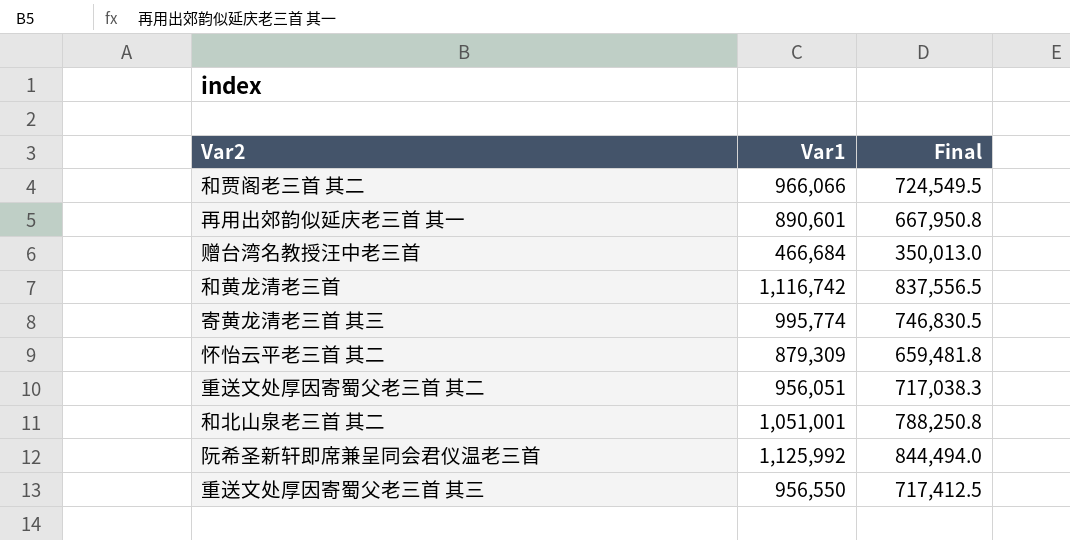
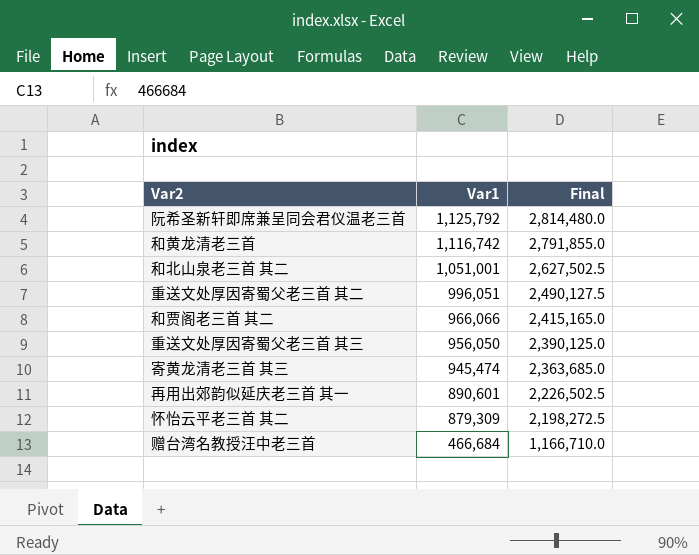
row order: none -> Var1 descending
column Final | formula: [Var1] * 0.75 -> [Var1] * 2.5
阮希圣新轩即席兼呈同会君仪温老三首 | Var1: 1,125,992 -> 1,125,792
重送文处厚因寄蜀父老三首 其二 | Var1: 956,051 -> 996,051
重送文处厚因寄蜀父老三首 其三 | Var1: 956,550 -> 956,050
寄黄龙清老三首 其三 | Var1: 995,774 -> 945,474

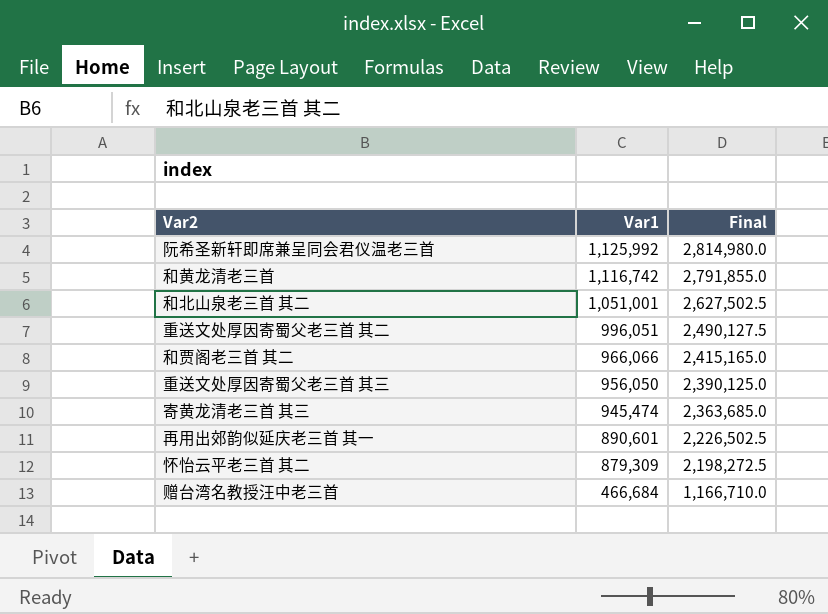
阮希圣新轩即席兼呈同会君仪温老三首 | Var1: 1,125,792 -> 1,125,992
阮希圣新轩即席兼呈同会君仪温老三首 | Final: 2,814,480.0 -> 2,814,980.0

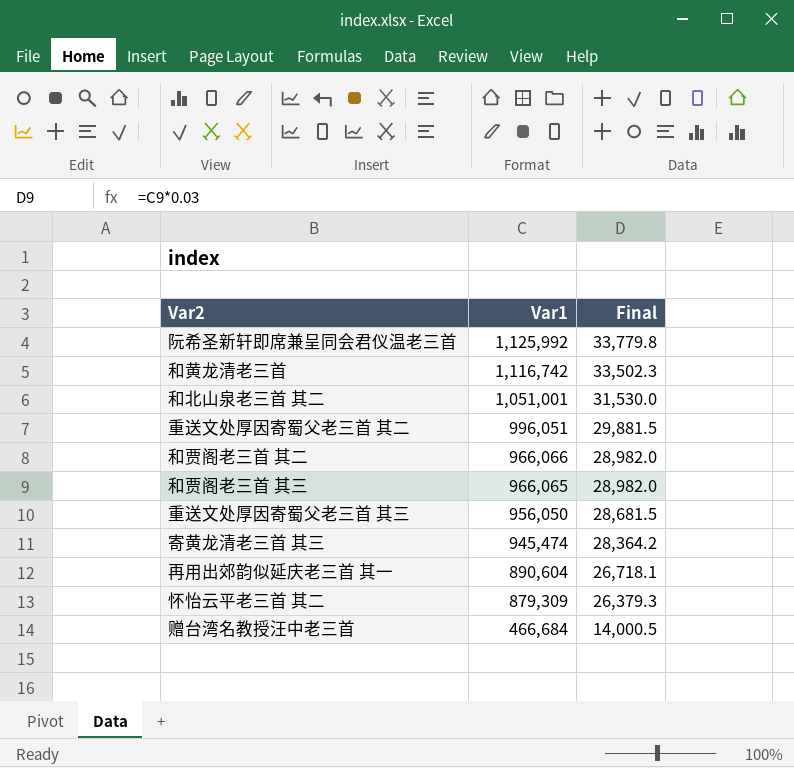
column Final | formula: [Var1] * 2.5 -> [Var1] * 0.03
row 和贾阁老三首 其三: none -> 966,065 | 28,982.0
再用出郊韵似延庆老三首 其一 | Var1: 890,601 -> 890,604

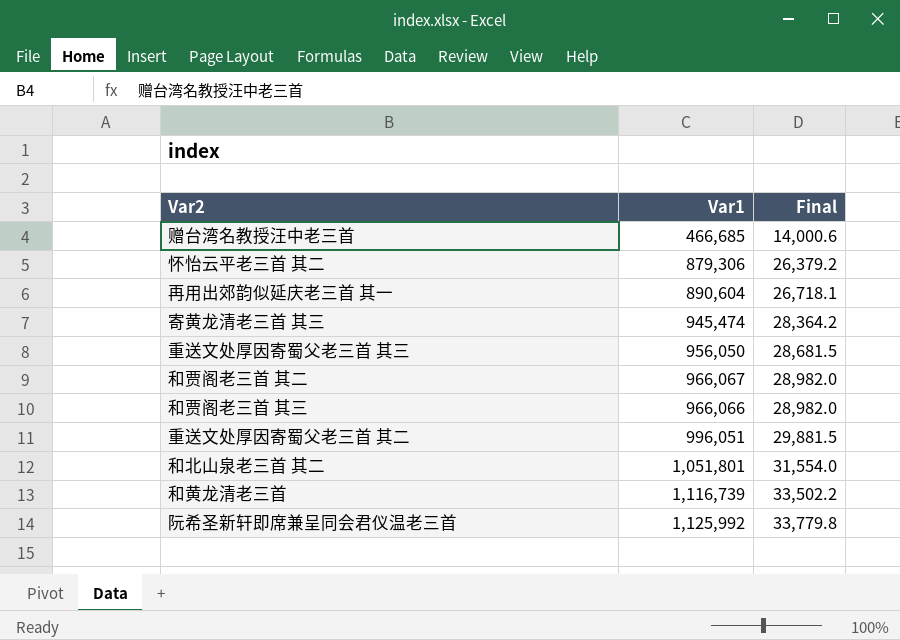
row order: Var1 descending -> Final ascending
赠台湾名教授汪中老三首 | Var1: 466,684 -> 466,685
赠台湾名教授汪中老三首 | Final: 14,000.5 -> 14,000.6
怀怡云平老三首 其二 | Var1: 879,309 -> 879,306
怀怡云平老三首 其二 | Final: 26,379.3 -> 26,379.2
和贾阁老三首 其二 | Var1: 966,066 -> 966,067
和贾阁老三首 其三 | Var1: 966,065 -> 966,066
和北山泉老三首 其二 | Var1: 1,051,001 -> 1,051,801
和北山泉老三首 其二 | Final: 31,530.0 -> 31,554.0
和黄龙清老三首 | Var1: 1,116,742 -> 1,116,739
和黄龙清老三首 | Final: 33,502.3 -> 33,502.2

